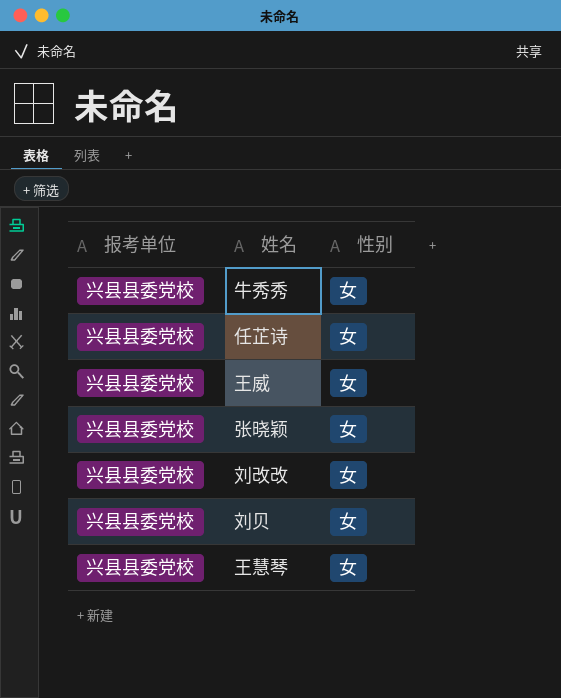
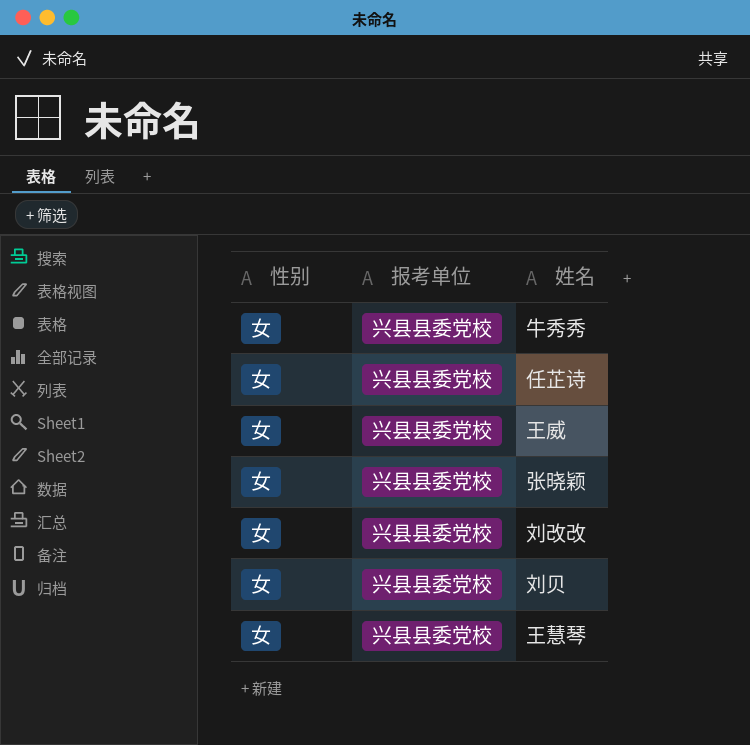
column 性别 | position: 3 -> 1

